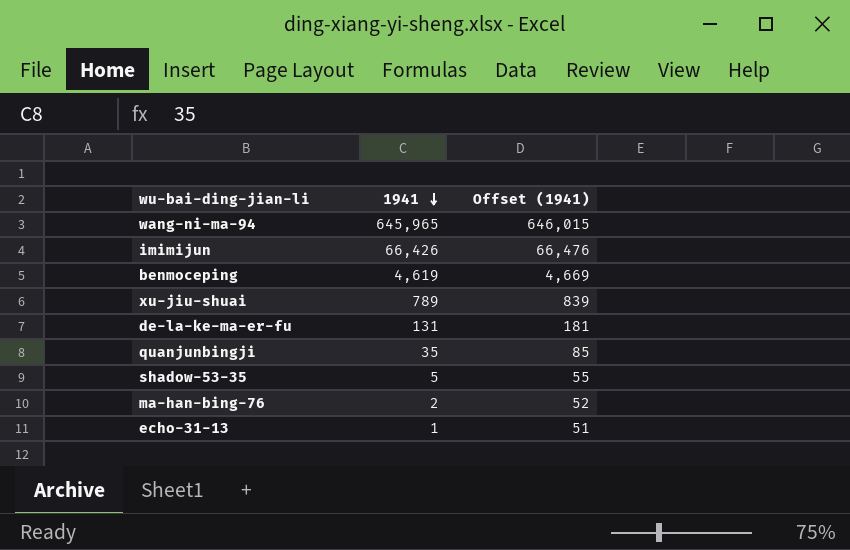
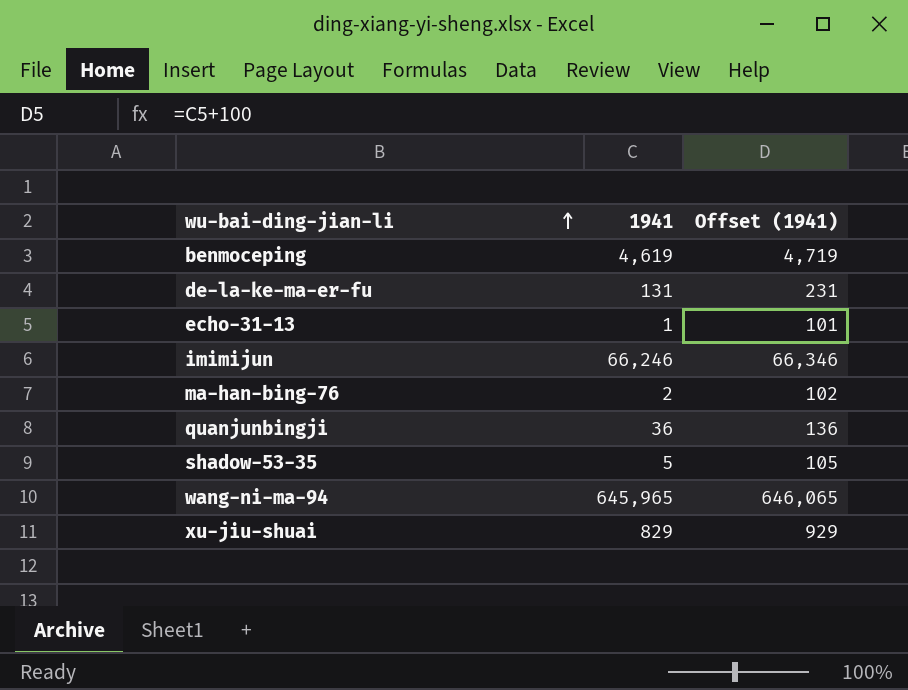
row order: 1941 descending -> wu-bai-ding-jian-li ascending
column Offset (1941) | formula: [1941] + 50 -> [1941] + 100
imimijun | 1941: 66,426 -> 66,246
quanjunbingji | 1941: 35 -> 36
xu-jiu-shuai | 1941: 789 -> 829

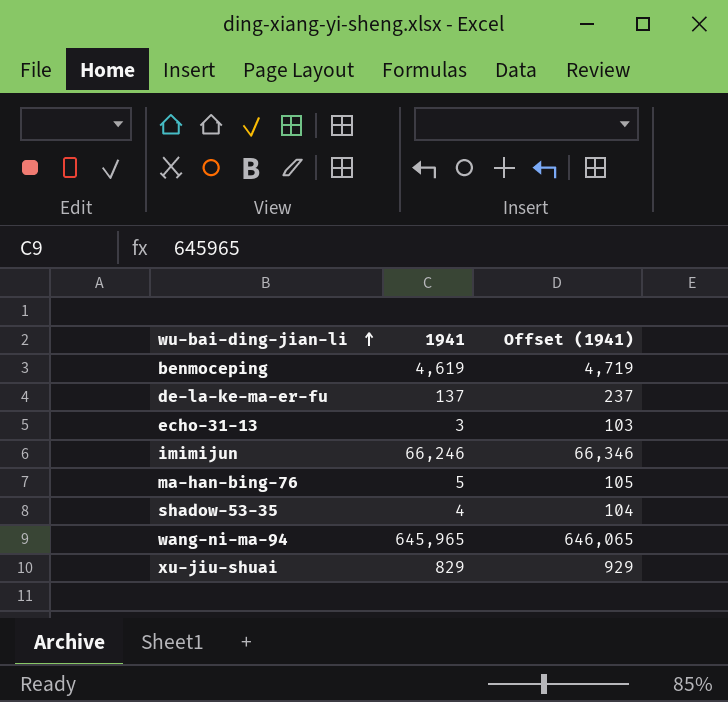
row quanjunbingji: 36 | 136 -> none
de-la-ke-ma-er-fu | 1941: 131 -> 137
de-la-ke-ma-er-fu | Offset (1941): 231 -> 237
echo-31-13 | 1941: 1 -> 3
echo-31-13 | Offset (1941): 101 -> 103
ma-han-bing-76 | 1941: 2 -> 5
ma-han-bing-76 | Offset (1941): 102 -> 105
shadow-53-35 | 1941: 5 -> 4
shadow-53-35 | Offset (1941): 105 -> 104

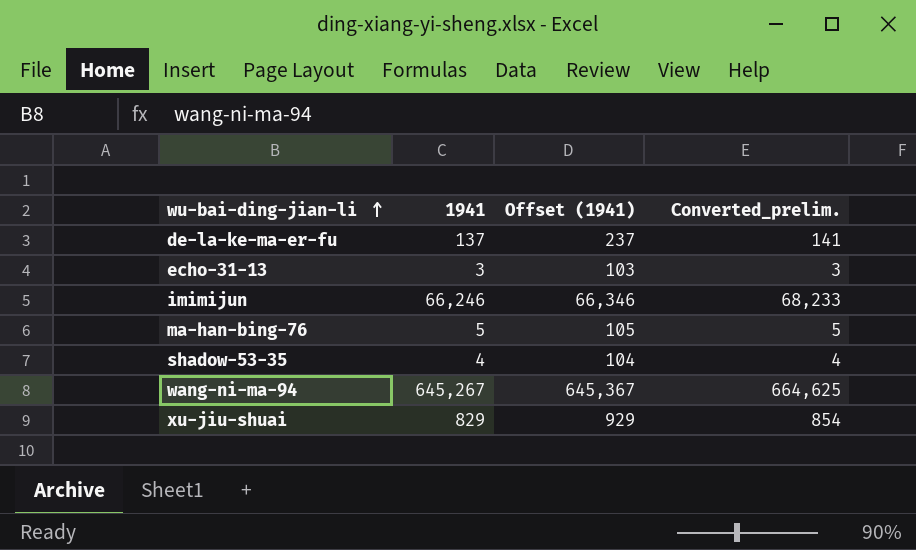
column Converted_prelim. | formula: none -> [1941] * 1.03
row benmoceping: 4,619 | 4,719 -> none
wang-ni-ma-94 | 1941: 645,965 -> 645,267
wang-ni-ma-94 | Offset (1941): 646,065 -> 645,367

